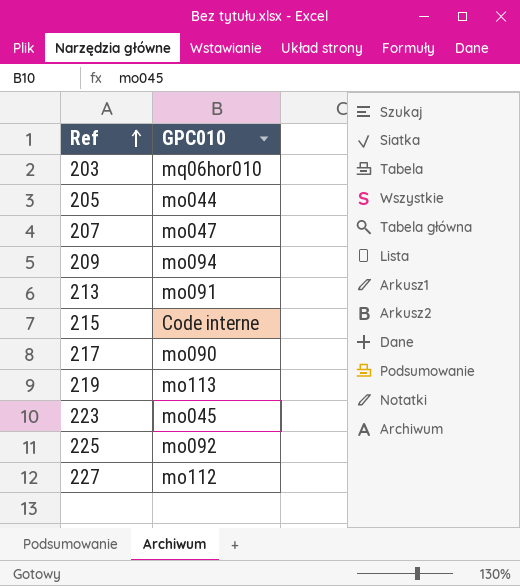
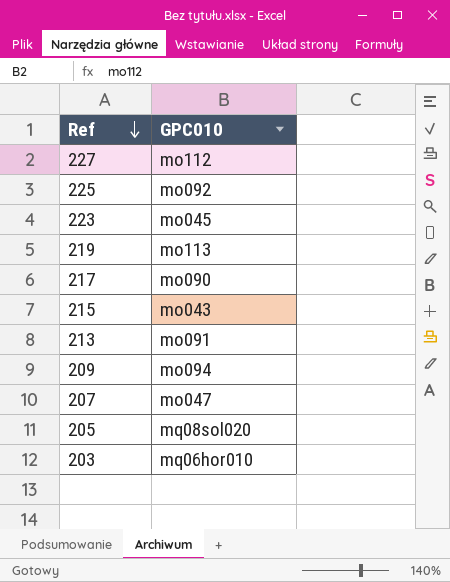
row order: Ref ascending -> Ref descending
215 | GPC010: Code interne -> mo043
205 | GPC010: mo044 -> mq08sol020

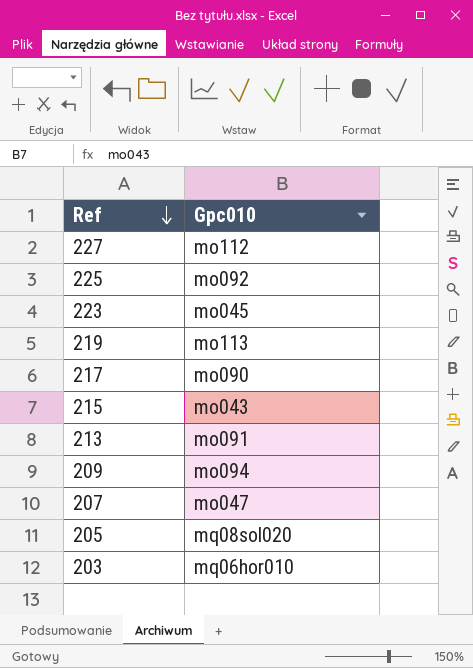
column name: GPC010 -> Gpc010

